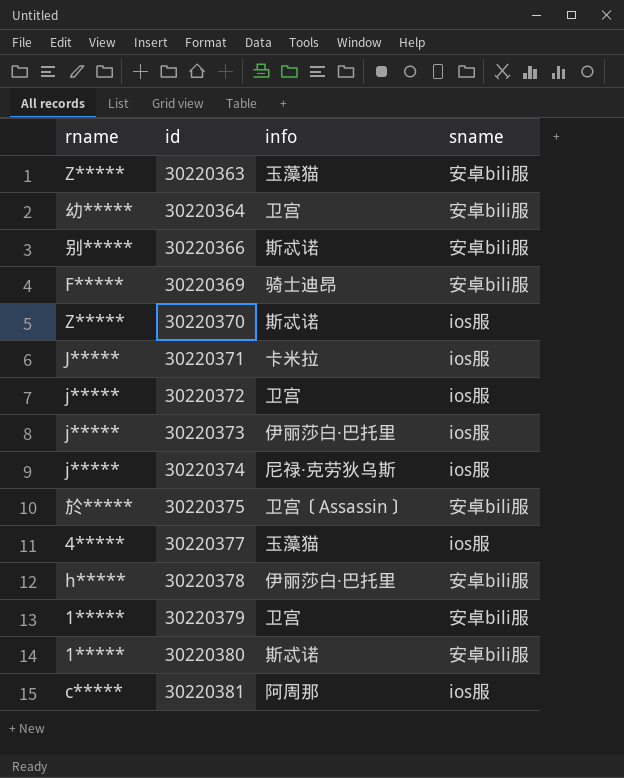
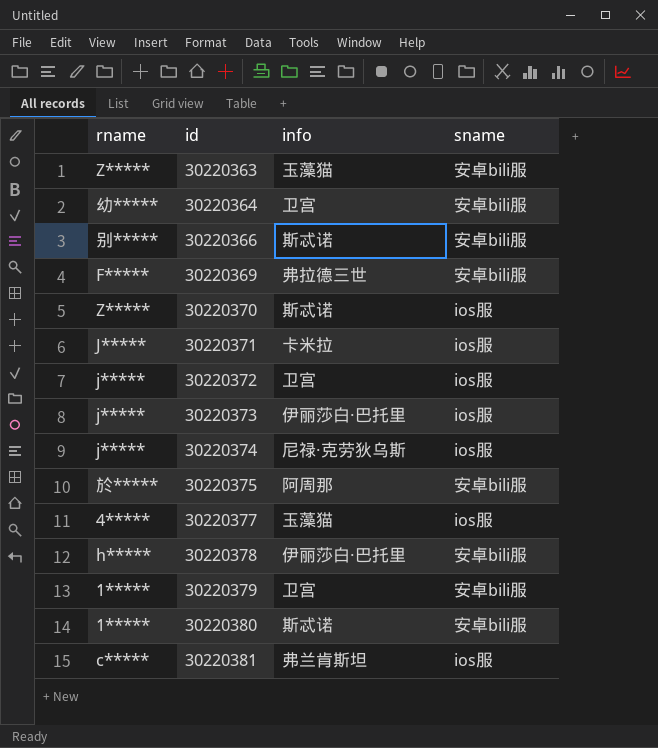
30220369 | info: 骑士迪昂 -> 弗拉德三世
30220375 | info: 卫宫〔Assassin〕 -> 阿周那
30220381 | info: 阿周那 -> 弗兰肯斯坦

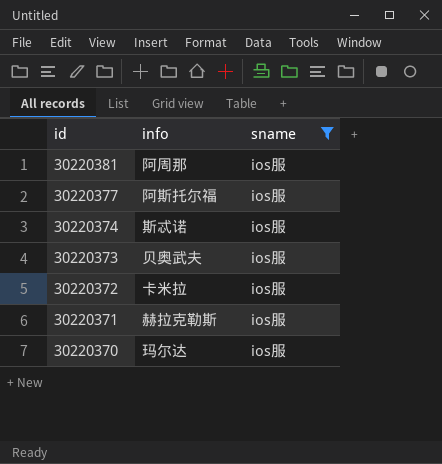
filter: none -> sname = ios服
row order: id ascending -> id descending
column rname | position: 1 -> none
30220381 | info: 弗兰肯斯坦 -> 阿周那
30220377 | info: 玉藻猫 -> 阿斯托尔福
30220374 | info: 尼禄·克劳狄乌斯 -> 斯忒诺
30220373 | info: 伊丽莎白·巴托里 -> 贝奥武夫
30220372 | info: 卫宫 -> 卡米拉
30220371 | info: 卡米拉 -> 赫拉克勒斯
30220370 | info: 斯忒诺 -> 玛尔达

